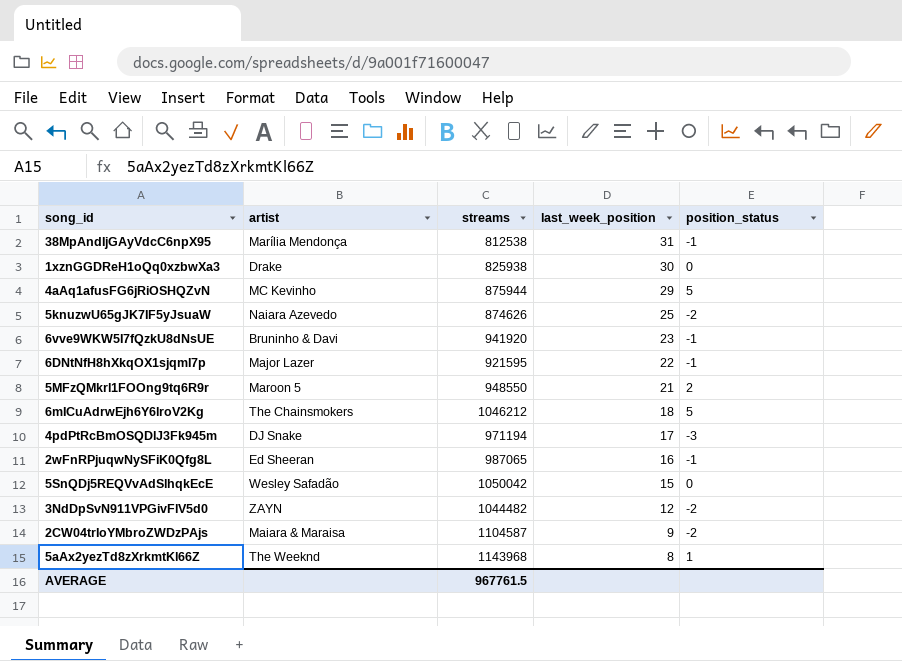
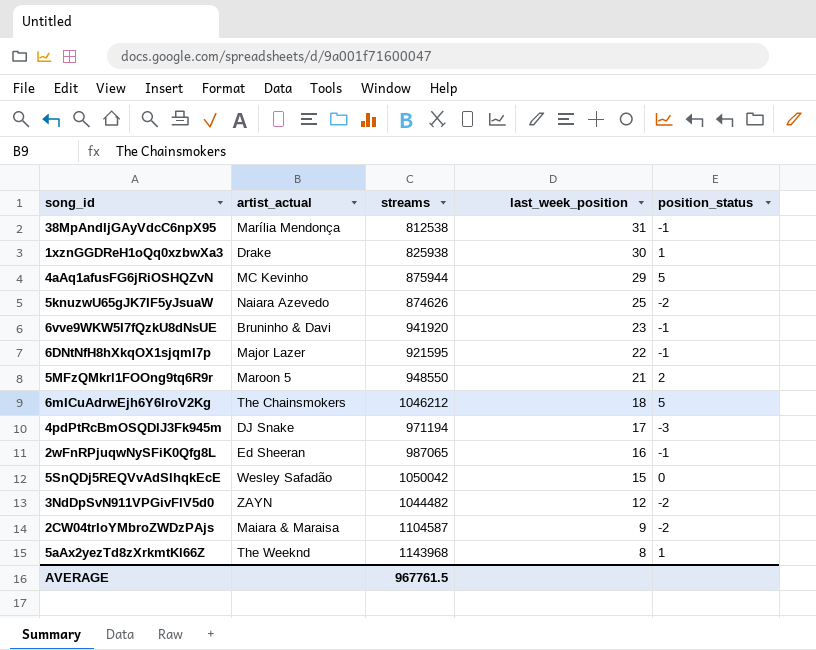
column name: artist -> artist_actual
1xznGGDReH1oQq0xzbwXa3 | position_status: 0 -> 1

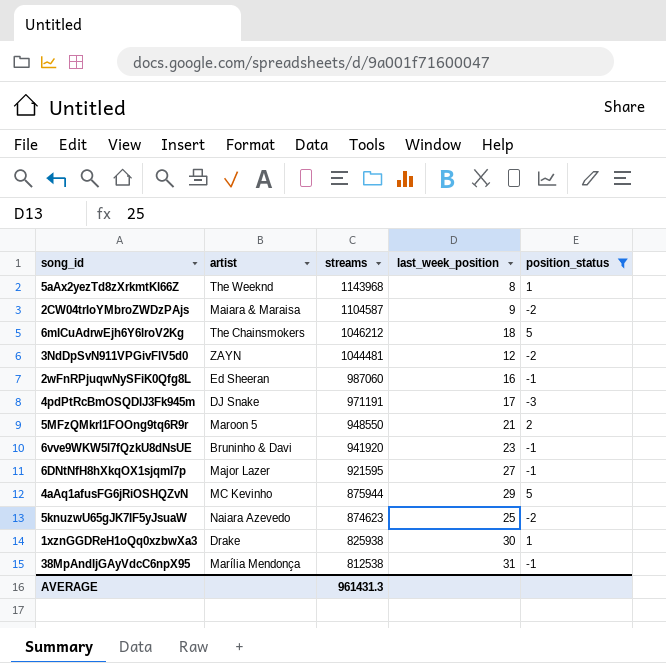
filter: none -> position_status != 0
row order: last_week_position descending -> streams descending
column name: artist_actual -> artist
3NdDpSvN911VPGivFlV5d0 | streams: 1044482 -> 1044481
2wFnRPjuqwNySFiK0Qfg8L | streams: 987065 -> 987060
4pdPtRcBmOSQDlJ3Fk945m | streams: 971194 -> 971191
6DNtNfH8hXkqOX1sjqmI7p | last_week_position: 22 -> 27
5knuzwU65gJK7IF5yJsuaW | streams: 874626 -> 874623
AVERAGE | streams: 967761.5 -> 961431.3

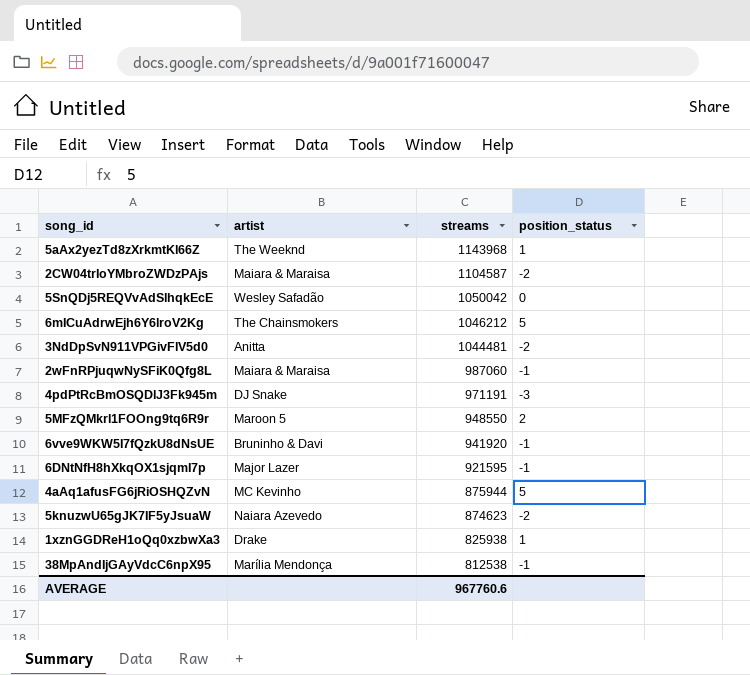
filter: position_status != 0 -> none
column last_week_position | position: 4 -> none
3NdDpSvN911VPGivFlV5d0 | artist: ZAYN -> Anitta
2wFnRPjuqwNySFiK0Qfg8L | artist: Ed Sheeran -> Maiara & Maraisa
AVERAGE | streams: 961431.3 -> 967760.6

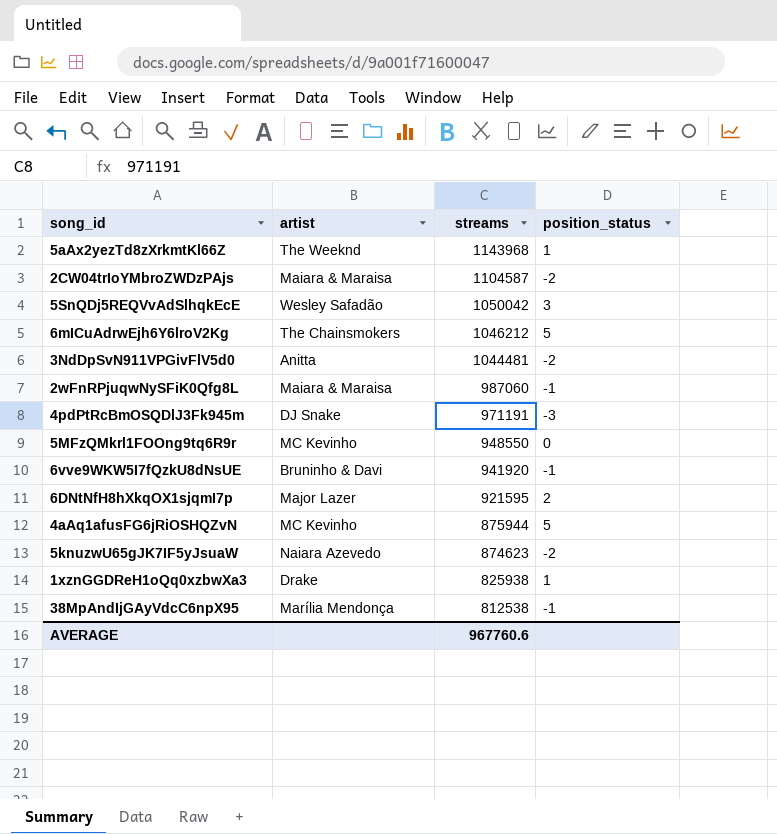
5SnQDj5REQVvAdSlhqkEcE | position_status: 0 -> 3
5MFzQMkrl1FOOng9tq6R9r | artist: Maroon 5 -> MC Kevinho
5MFzQMkrl1FOOng9tq6R9r | position_status: 2 -> 0
6DNtNfH8hXkqOX1sjqmI7p | position_status: -1 -> 2

